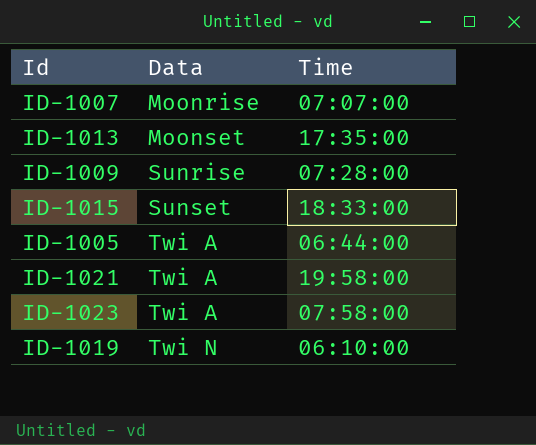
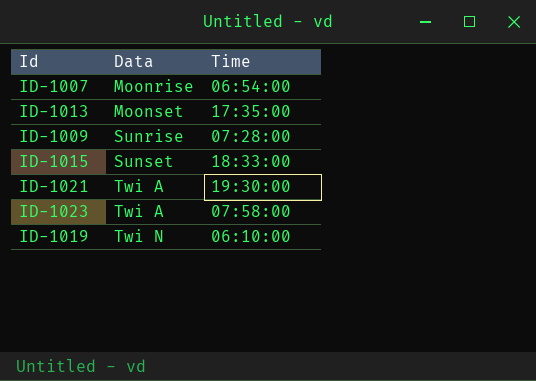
row ID-1005: Twi A | 06:44:00 -> none
ID-1007 | Time: 07:07:00 -> 06:54:00
ID-1021 | Time: 19:58:00 -> 19:30:00

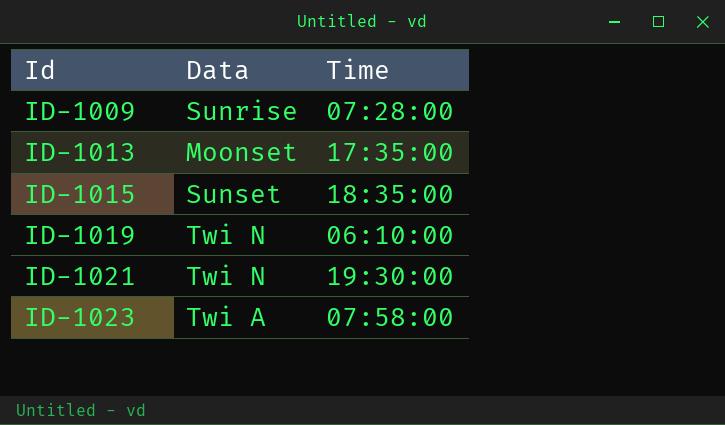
row order: Data ascending -> Id ascending
row ID-1007: Moonrise | 06:54:00 -> none
ID-1015 | Time: 18:33:00 -> 18:35:00
ID-1021 | Data: Twi A -> Twi N

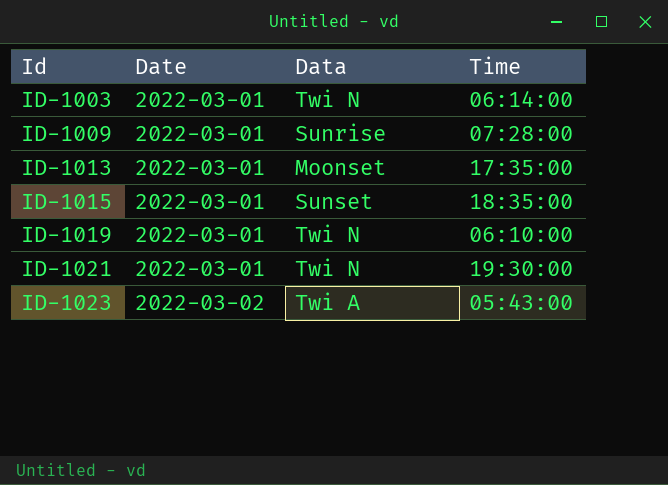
column Date | position: none -> 2
row ID-1003: none -> 2022-03-01 | Twi N | 06:14:00
ID-1023 | Time: 07:58:00 -> 05:43:00

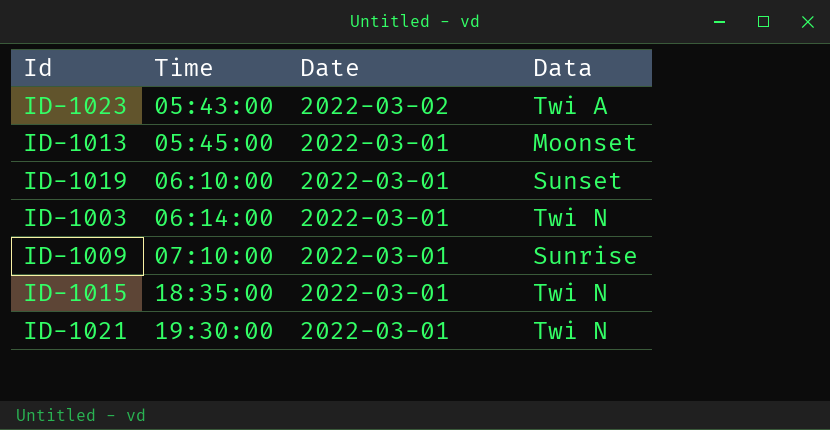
row order: Id ascending -> Time ascending
column Time | position: 4 -> 2
ID-1013 | Time: 17:35:00 -> 05:45:00
ID-1019 | Data: Twi N -> Sunset
ID-1009 | Time: 07:28:00 -> 07:10:00
ID-1015 | Data: Sunset -> Twi N

